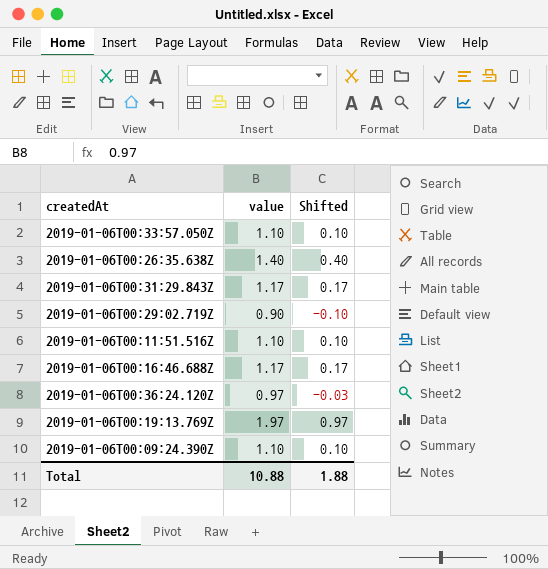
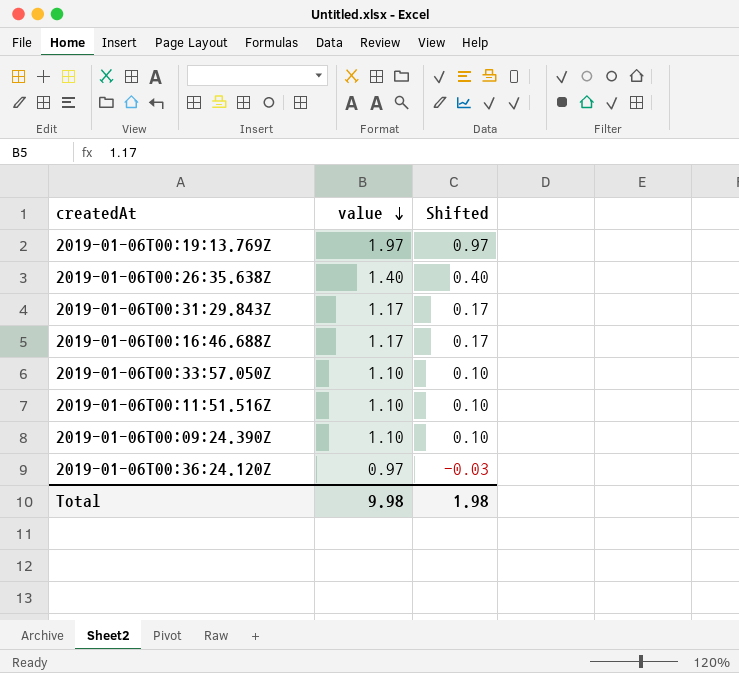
row order: none -> value descending
row 2019-01-06T00:29:02.719Z: 0.90 | -0.10 -> none
Total | value: 10.88 -> 9.98
Total | Shifted: 1.88 -> 1.98

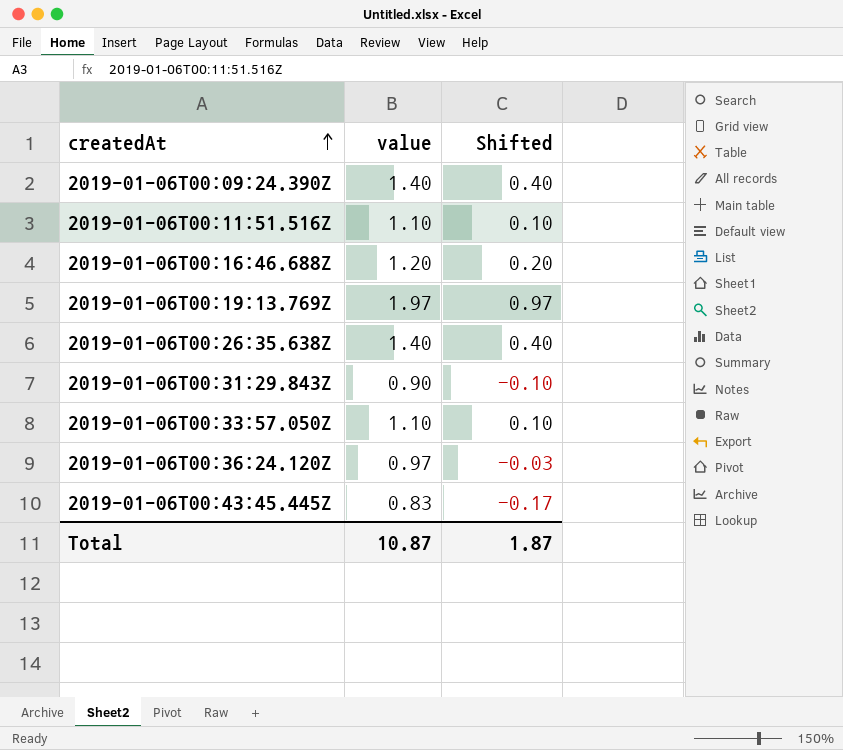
row order: value descending -> createdAt ascending
2019-01-06T00:09:24.390Z | value: 1.10 -> 1.40
2019-01-06T00:09:24.390Z | Shifted: 0.10 -> 0.40
2019-01-06T00:16:46.688Z | value: 1.17 -> 1.20
2019-01-06T00:16:46.688Z | Shifted: 0.17 -> 0.20
2019-01-06T00:31:29.843Z | value: 1.17 -> 0.90
2019-01-06T00:31:29.843Z | Shifted: 0.17 -> -0.10
row 2019-01-06T00:43:45.445Z: none -> 0.83 | -0.17
Total | value: 9.98 -> 10.87
Total | Shifted: 1.98 -> 1.87

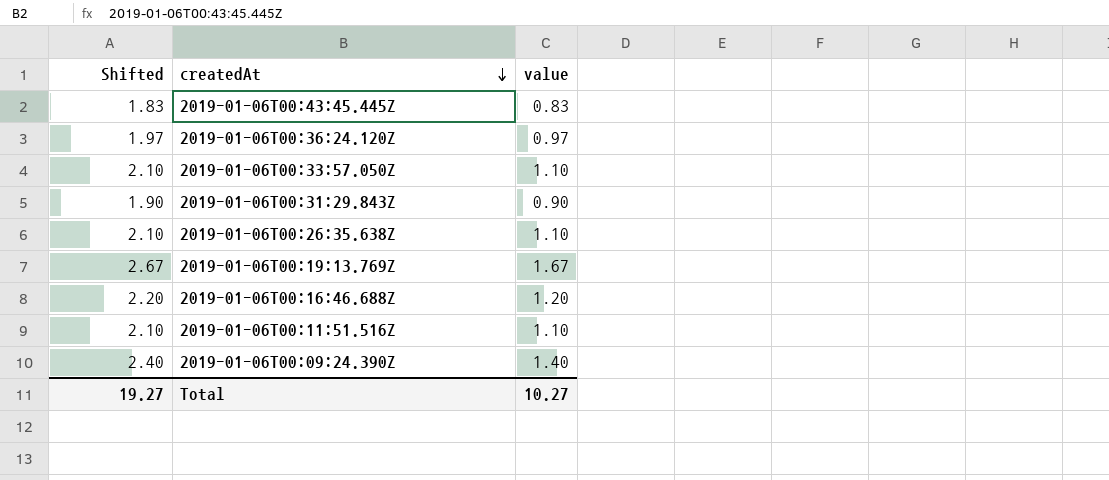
row order: createdAt ascending -> createdAt descending
column Shifted | formula: [value] - 1 -> [value] + 1
column Shifted | position: 3 -> 1
2019-01-06T00:26:35.638Z | value: 1.40 -> 1.10
2019-01-06T00:19:13.769Z | value: 1.97 -> 1.67
Total | Shifted: 1.87 -> 19.27
Total | value: 10.87 -> 10.27

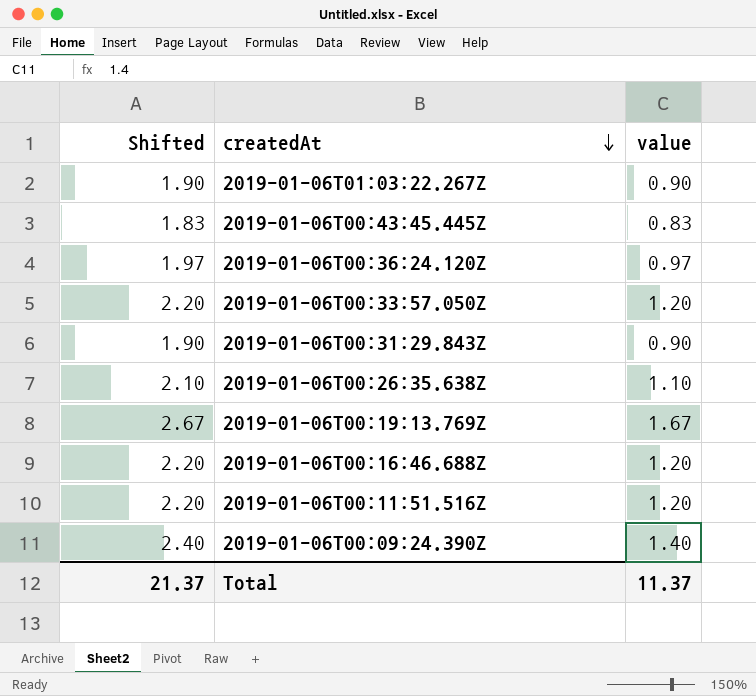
row 2019-01-06T01:03:22.267Z: none -> 1.90 | 0.90
2019-01-06T00:33:57.050Z | Shifted: 2.10 -> 2.20
2019-01-06T00:33:57.050Z | value: 1.10 -> 1.20
2019-01-06T00:11:51.516Z | Shifted: 2.10 -> 2.20
2019-01-06T00:11:51.516Z | value: 1.10 -> 1.20
Total | Shifted: 19.27 -> 21.37
Total | value: 10.27 -> 11.37

